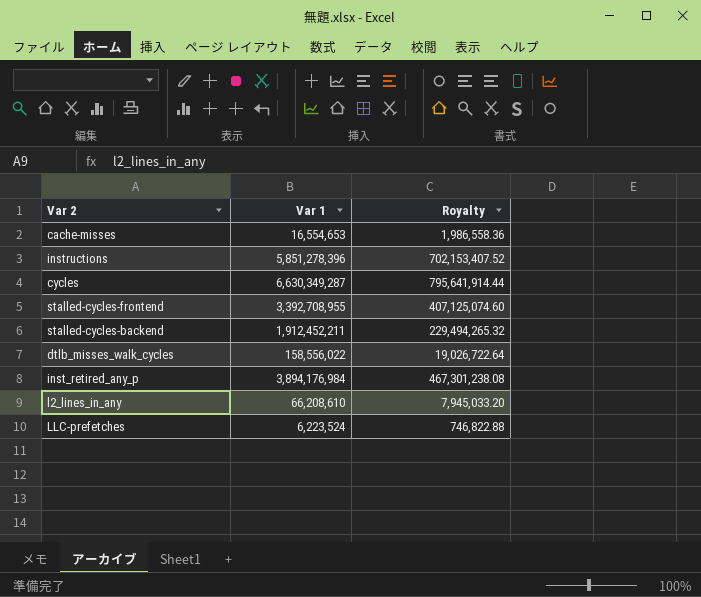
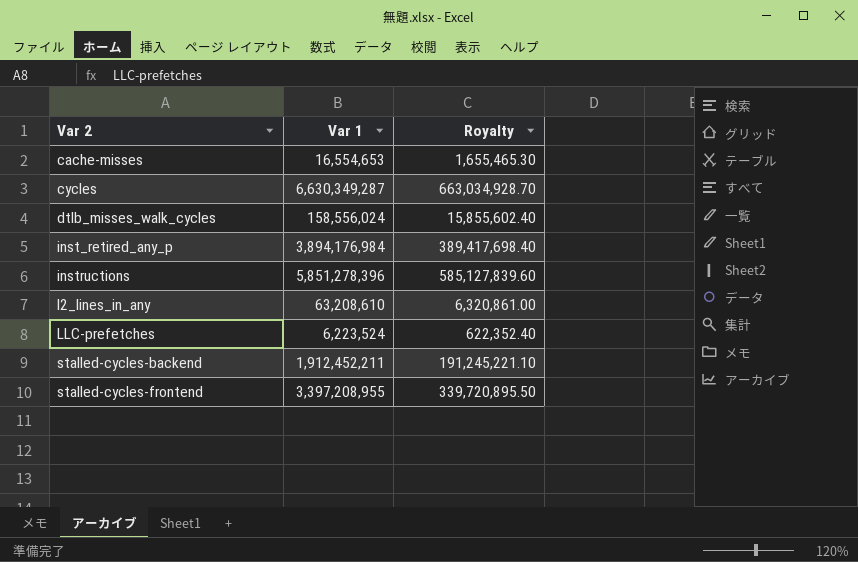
row order: none -> Var 2 ascending
column Royalty | formula: [Var 1] * 0.12 -> [Var 1] * 0.1
dtlb_misses_walk_cycles | Var 1: 158,556,022 -> 158,556,024
l2_lines_in_any | Var 1: 66,208,610 -> 63,208,610
stalled-cycles-frontend | Var 1: 3,392,708,955 -> 3,397,208,955

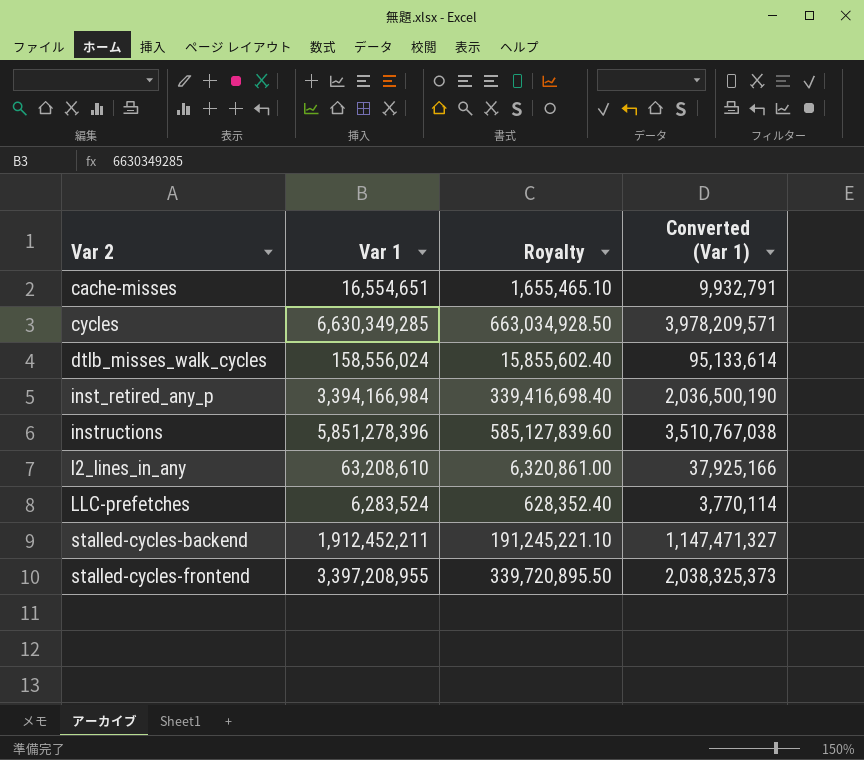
column Converted (Var 1) | formula: none -> [Var 1] * 0.6
cache-misses | Var 1: 16,554,653 -> 16,554,651
cache-misses | Royalty: 1,655,465.30 -> 1,655,465.10
cycles | Var 1: 6,630,349,287 -> 6,630,349,285
cycles | Royalty: 663,034,928.70 -> 663,034,928.50
inst_retired_any_p | Var 1: 3,894,176,984 -> 3,394,166,984
inst_retired_any_p | Royalty: 389,417,698.40 -> 339,416,698.40
LLC-prefetches | Var 1: 6,223,524 -> 6,283,524
LLC-prefetches | Royalty: 622,352.40 -> 628,352.40

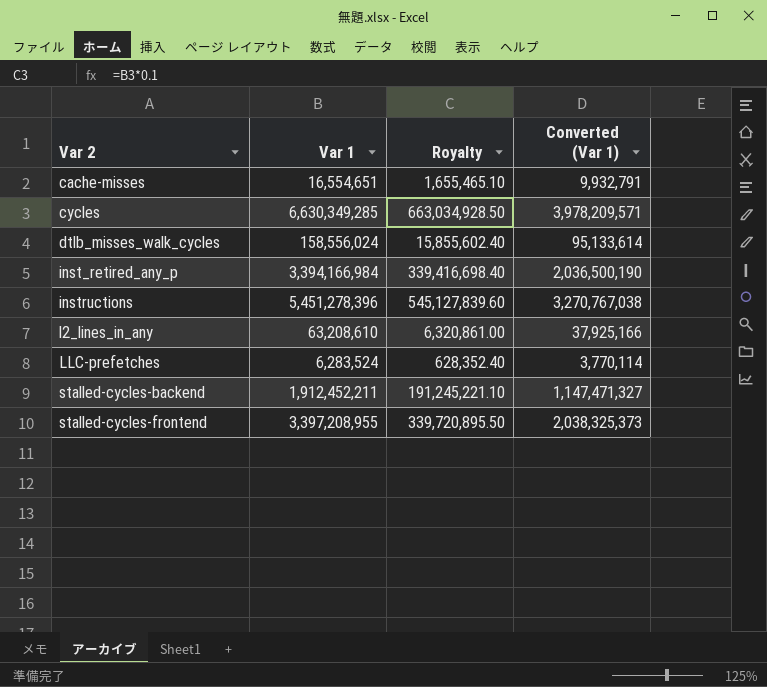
instructions | Var 1: 5,851,278,396 -> 5,451,278,396
instructions | Royalty: 585,127,839.60 -> 545,127,839.60
instructions | Converted (Var 1): 3,510,767,038 -> 3,270,767,038

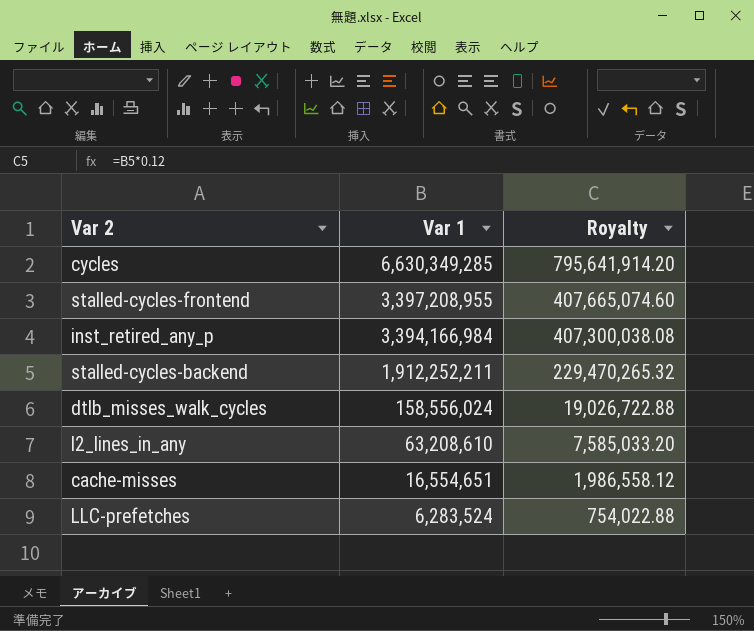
row order: Var 2 ascending -> Var 1 descending
column Converted (Var 1) | formula: [Var 1] * 0.6 -> none
column Royalty | formula: [Var 1] * 0.1 -> [Var 1] * 0.12
row instructions: 5,451,278,396 | 545,127,839.60 | 3,270,767,038 -> none
stalled-cycles-backend | Var 1: 1,912,452,211 -> 1,912,252,211

